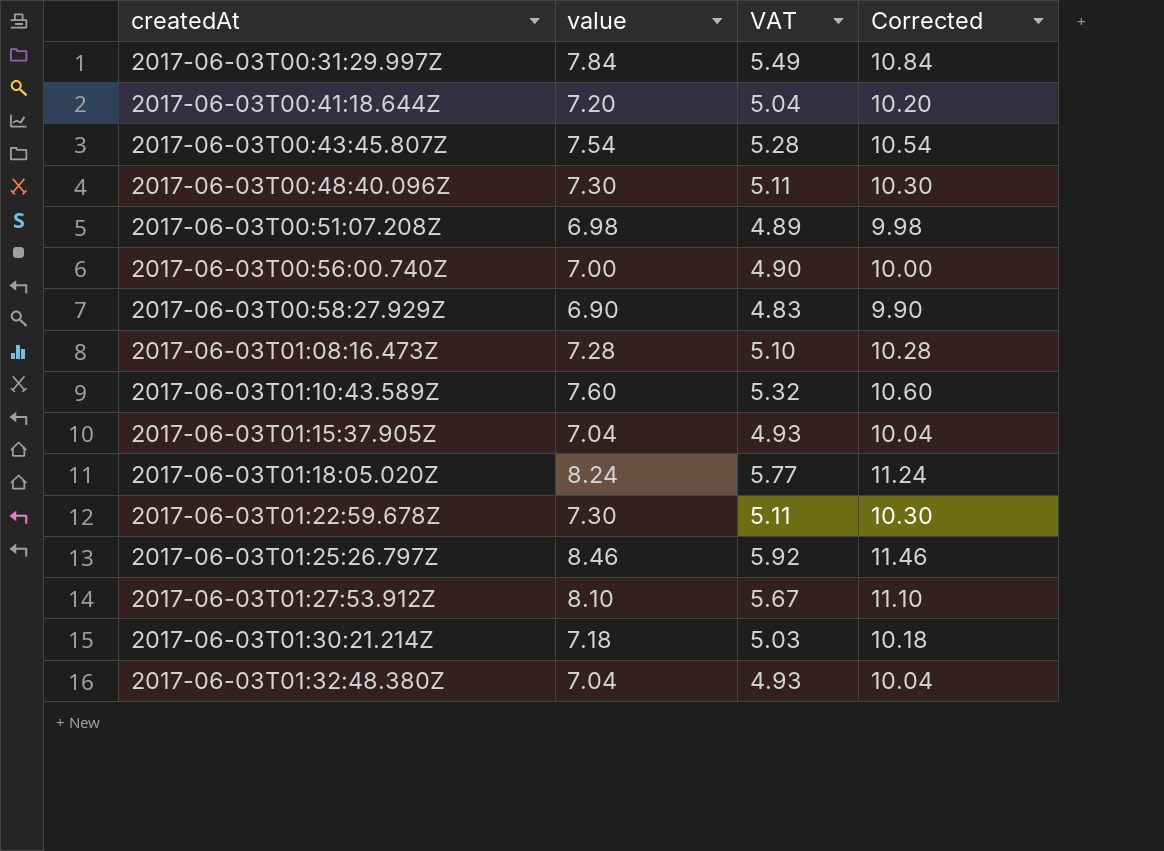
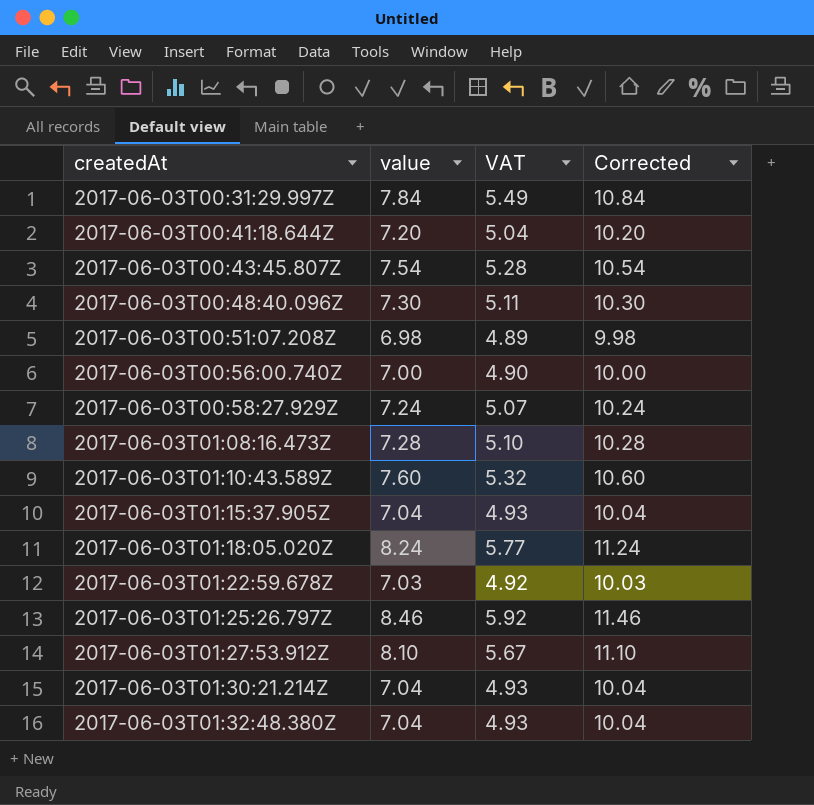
2017-06-03T00:58:27.929Z | value: 6.90 -> 7.24
2017-06-03T00:58:27.929Z | VAT: 4.83 -> 5.07
2017-06-03T00:58:27.929Z | Corrected: 9.90 -> 10.24
2017-06-03T01:22:59.678Z | value: 7.30 -> 7.03
2017-06-03T01:22:59.678Z | VAT: 5.11 -> 4.92
2017-06-03T01:22:59.678Z | Corrected: 10.30 -> 10.03
2017-06-03T01:30:21.214Z | value: 7.18 -> 7.04
2017-06-03T01:30:21.214Z | VAT: 5.03 -> 4.93
2017-06-03T01:30:21.214Z | Corrected: 10.18 -> 10.04

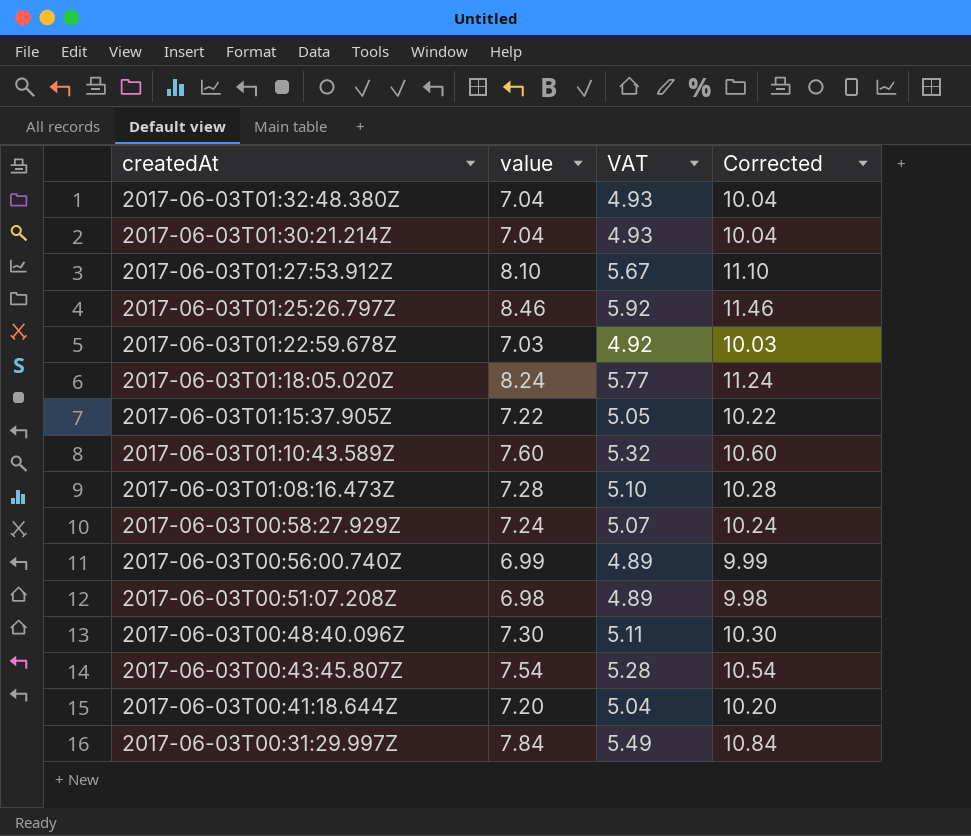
row order: createdAt ascending -> createdAt descending
2017-06-03T01:15:37.905Z | value: 7.04 -> 7.22
2017-06-03T01:15:37.905Z | VAT: 4.93 -> 5.05
2017-06-03T01:15:37.905Z | Corrected: 10.04 -> 10.22
2017-06-03T00:56:00.740Z | value: 7.00 -> 6.99
2017-06-03T00:56:00.740Z | VAT: 4.90 -> 4.89
2017-06-03T00:56:00.740Z | Corrected: 10.00 -> 9.99

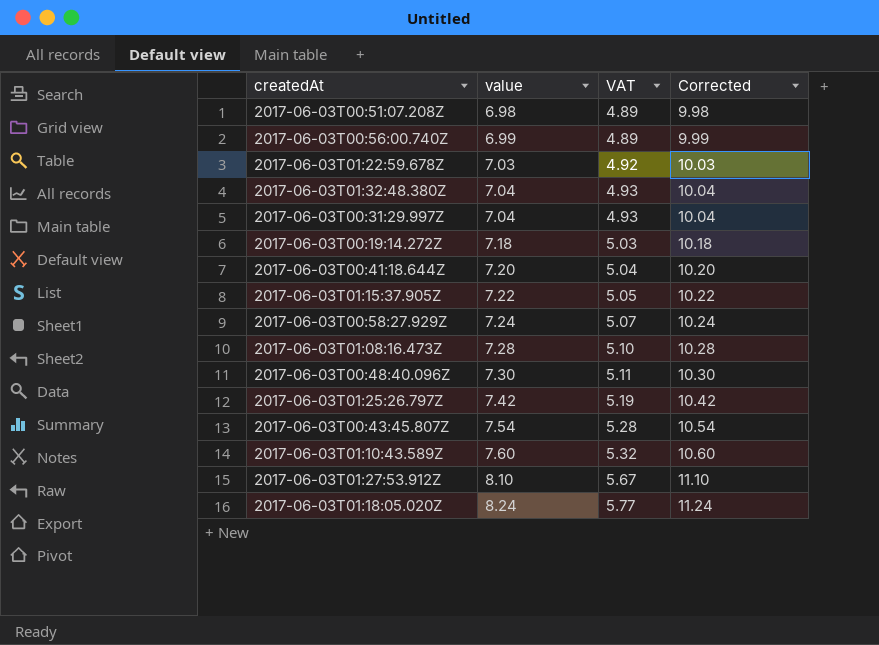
row order: createdAt descending -> value ascending
row 2017-06-03T01:30:21.214Z: 7.04 | 4.93 | 10.04 -> none
2017-06-03T00:31:29.997Z | value: 7.84 -> 7.04
2017-06-03T00:31:29.997Z | VAT: 5.49 -> 4.93
2017-06-03T00:31:29.997Z | Corrected: 10.84 -> 10.04
row 2017-06-03T00:19:14.272Z: none -> 7.18 | 5.03 | 10.18
2017-06-03T01:25:26.797Z | value: 8.46 -> 7.42
2017-06-03T01:25:26.797Z | VAT: 5.92 -> 5.19
2017-06-03T01:25:26.797Z | Corrected: 11.46 -> 10.42

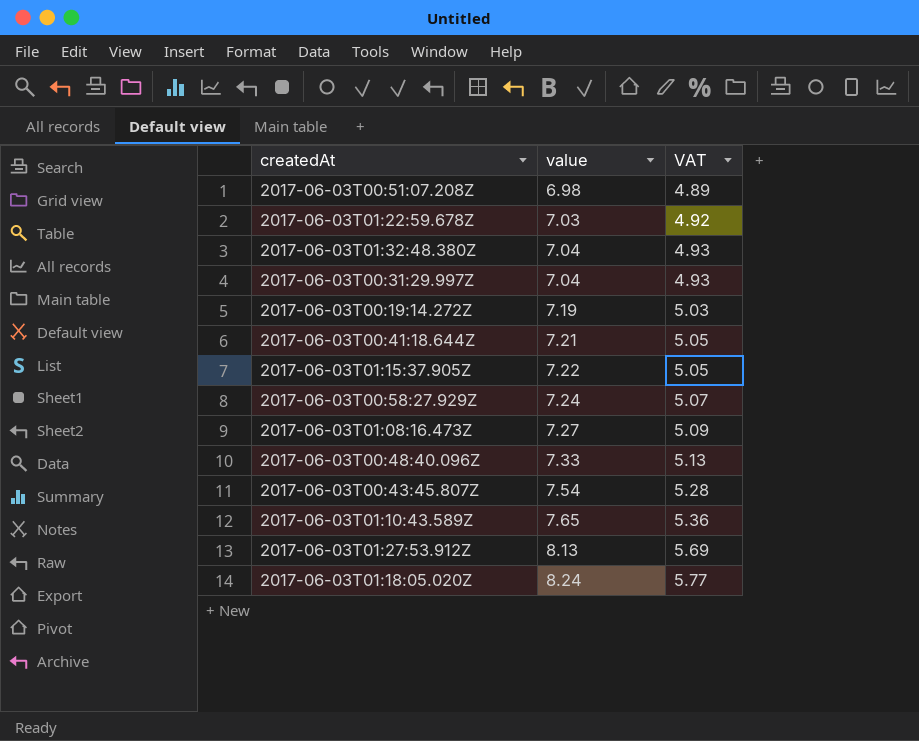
column Corrected | formula: [value] + 3 -> none
row 2017-06-03T00:56:00.740Z: 6.99 | 4.89 | 9.99 -> none
row 2017-06-03T01:25:26.797Z: 7.42 | 5.19 | 10.42 -> none
2017-06-03T00:19:14.272Z | value: 7.18 -> 7.19
2017-06-03T00:41:18.644Z | value: 7.20 -> 7.21
2017-06-03T00:41:18.644Z | VAT: 5.04 -> 5.05
2017-06-03T01:08:16.473Z | value: 7.28 -> 7.27
2017-06-03T01:08:16.473Z | VAT: 5.10 -> 5.09
2017-06-03T00:48:40.096Z | value: 7.30 -> 7.33
2017-06-03T00:48:40.096Z | VAT: 5.11 -> 5.13
2017-06-03T01:10:43.589Z | value: 7.60 -> 7.65
2017-06-03T01:10:43.589Z | VAT: 5.32 -> 5.36
2017-06-03T01:27:53.912Z | value: 8.10 -> 8.13
2017-06-03T01:27:53.912Z | VAT: 5.67 -> 5.69

